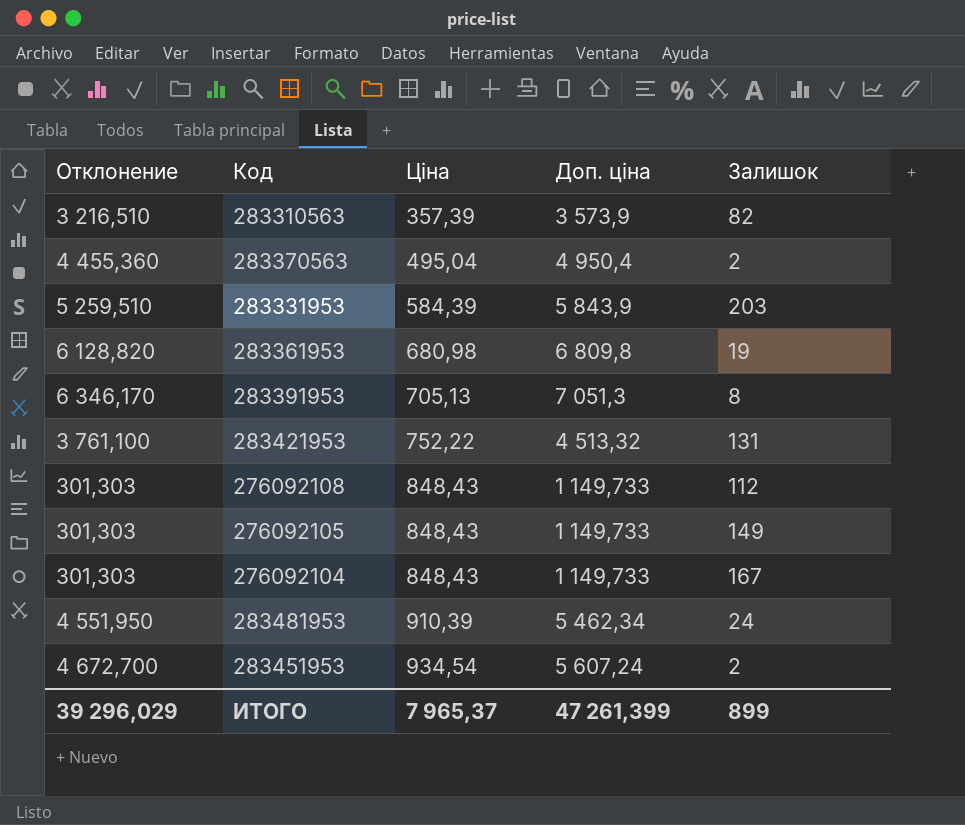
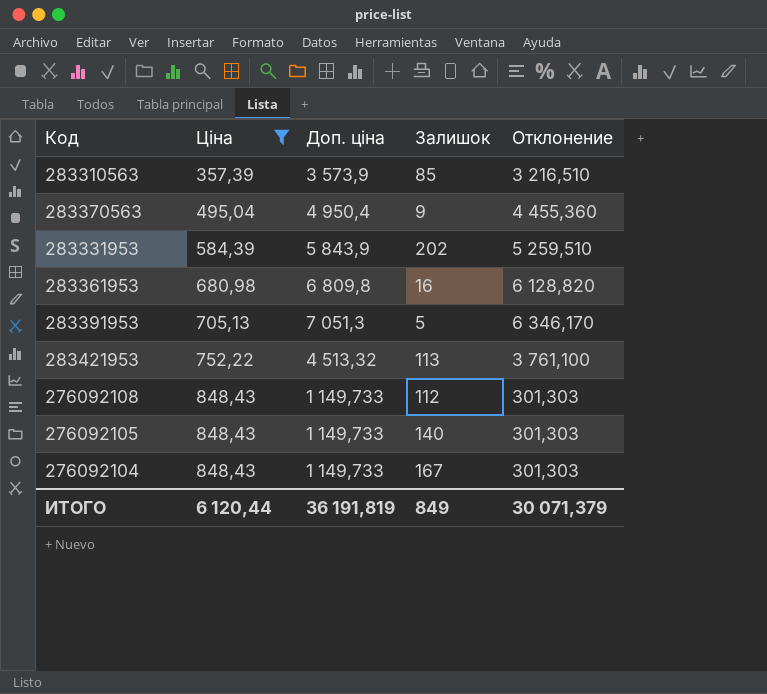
filter: none -> Ціна <= 848,43
column Отклонение | position: 1 -> 5
283310563 | Залишок: 82 -> 85
283370563 | Залишок: 2 -> 9
283331953 | Залишок: 203 -> 202
283361953 | Залишок: 19 -> 16
283391953 | Залишок: 8 -> 5
283421953 | Залишок: 131 -> 113
276092105 | Залишок: 149 -> 140
ИТОГО | Ціна: 7 965,37 -> 6 120,44
ИТОГО | Доп. ціна: 47 261,399 -> 36 191,819
ИТОГО | Залишок: 899 -> 849
ИТОГО | Отклонение: 39 296,029 -> 30 071,379

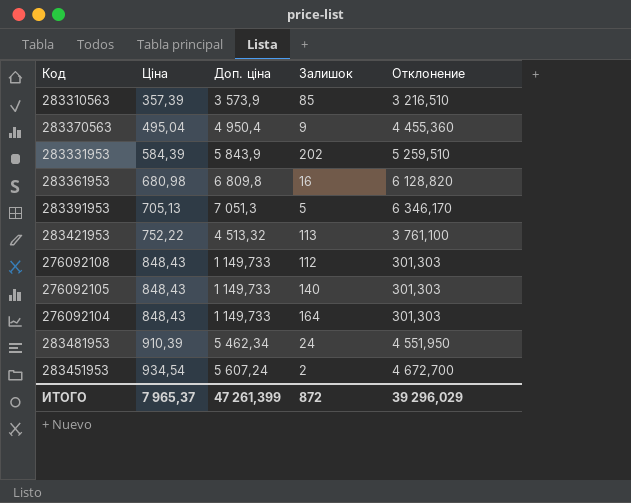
filter: Ціна <= 848,43 -> none
276092104 | Залишок: 167 -> 164
ИТОГО | Ціна: 6 120,44 -> 7 965,37
ИТОГО | Доп. ціна: 36 191,819 -> 47 261,399
ИТОГО | Залишок: 849 -> 872
ИТОГО | Отклонение: 30 071,379 -> 39 296,029

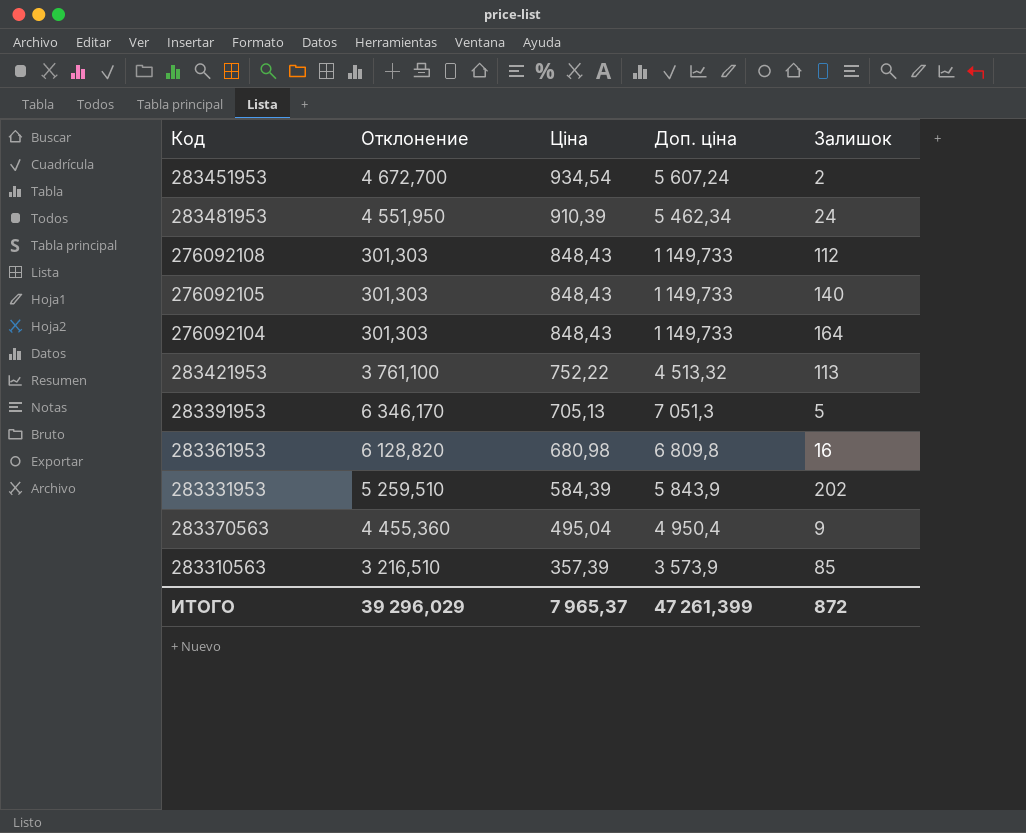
row order: Ціна ascending -> Ціна descending
column Отклонение | position: 5 -> 2

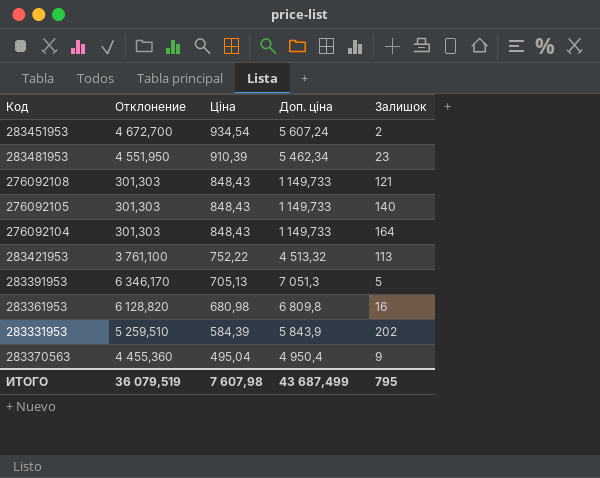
row 283310563: 3 216,510 | 357,39 | 3 573,9 | 85 -> none
283481953 | Залишок: 24 -> 23
276092108 | Залишок: 112 -> 121
ИТОГО | Отклонение: 39 296,029 -> 36 079,519
ИТОГО | Ціна: 7 965,37 -> 7 607,98
ИТОГО | Доп. ціна: 47 261,399 -> 43 687,499
ИТОГО | Залишок: 872 -> 795

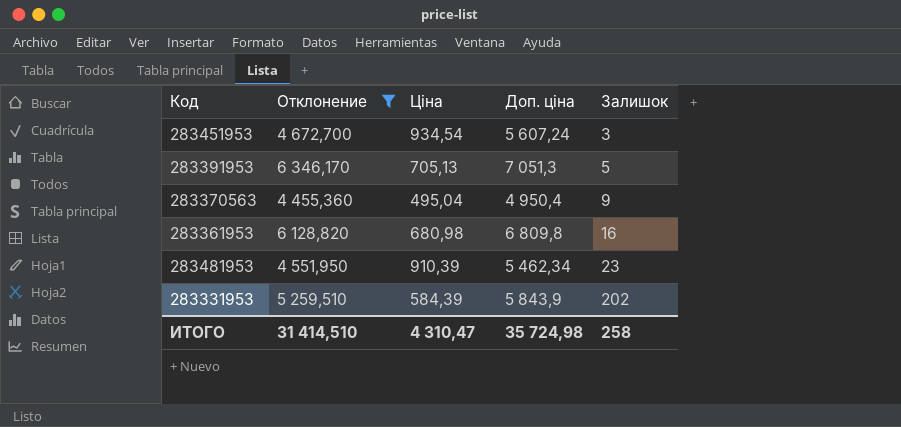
filter: none -> Отклонение >= 4 455,360
row order: Ціна descending -> Залишок ascending
283451953 | Залишок: 2 -> 3
ИТОГО | Отклонение: 36 079,519 -> 31 414,510
ИТОГО | Ціна: 7 607,98 -> 4 310,47
ИТОГО | Доп. ціна: 43 687,499 -> 35 724,98
ИТОГО | Залишок: 795 -> 258

